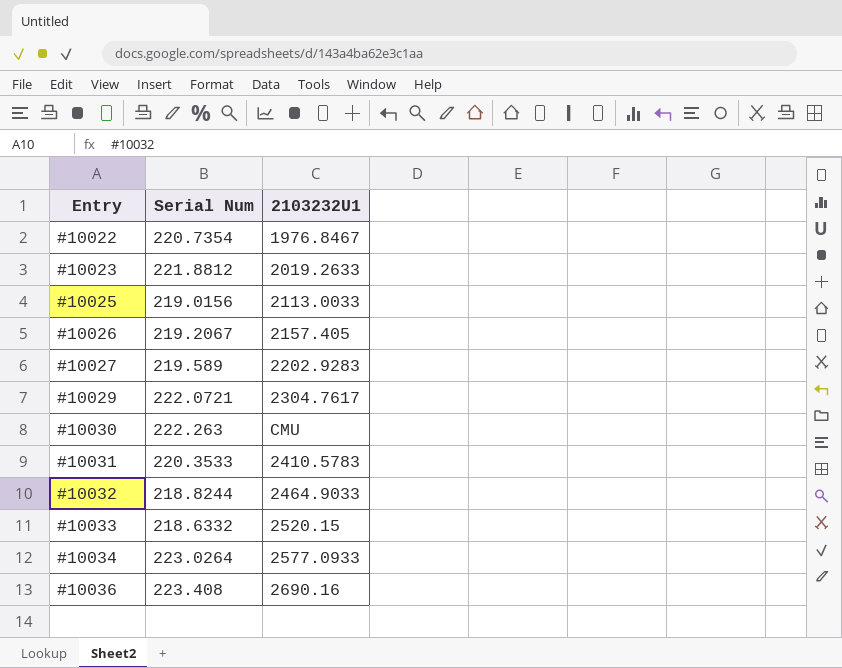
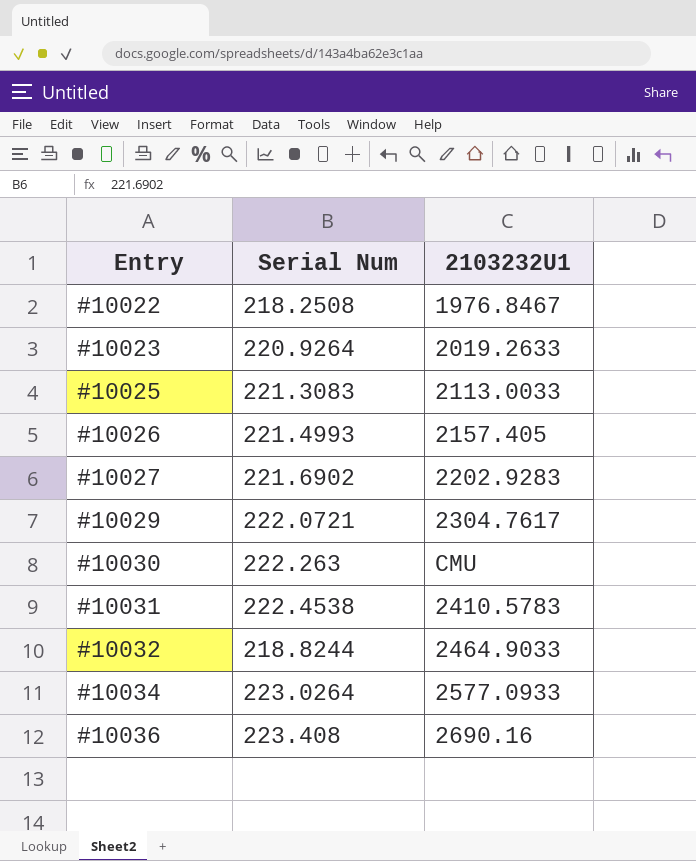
row #10033: 218.6332 | 2520.15 -> none
#10022 | Serial Num: 220.7354 -> 218.2508
#10023 | Serial Num: 221.8812 -> 220.9264
#10025 | Serial Num: 219.0156 -> 221.3083
#10026 | Serial Num: 219.2067 -> 221.4993
#10027 | Serial Num: 219.589 -> 221.6902
#10031 | Serial Num: 220.3533 -> 222.4538

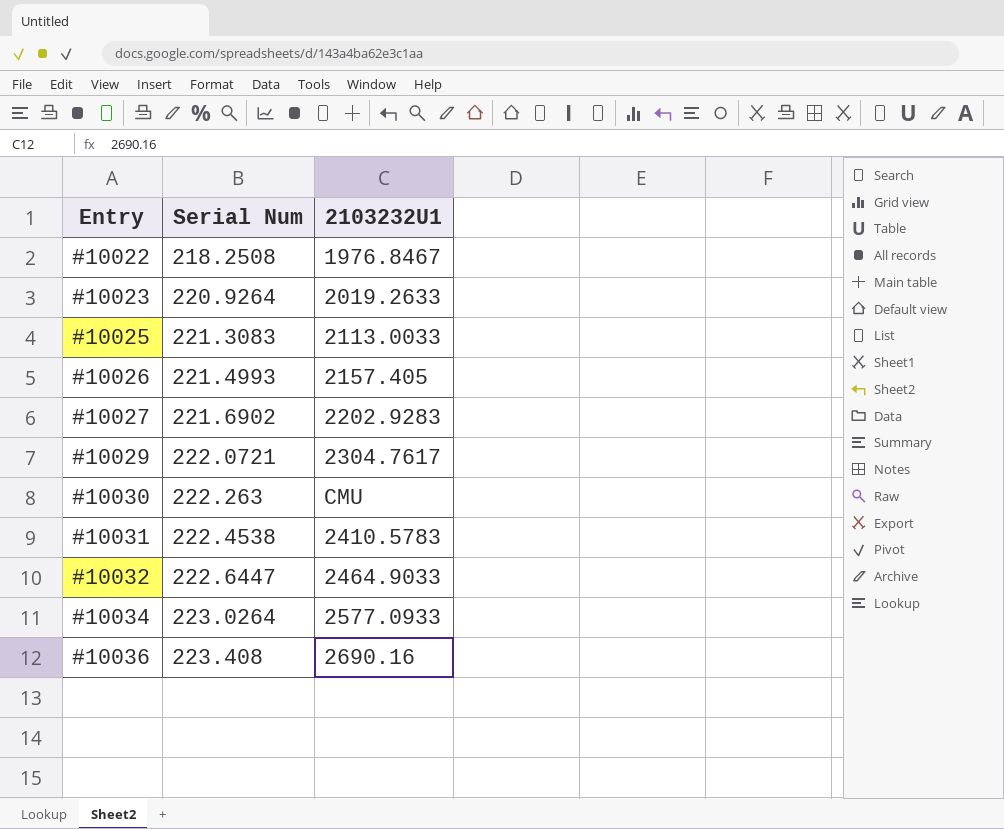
#10032 | Serial Num: 218.8244 -> 222.6447

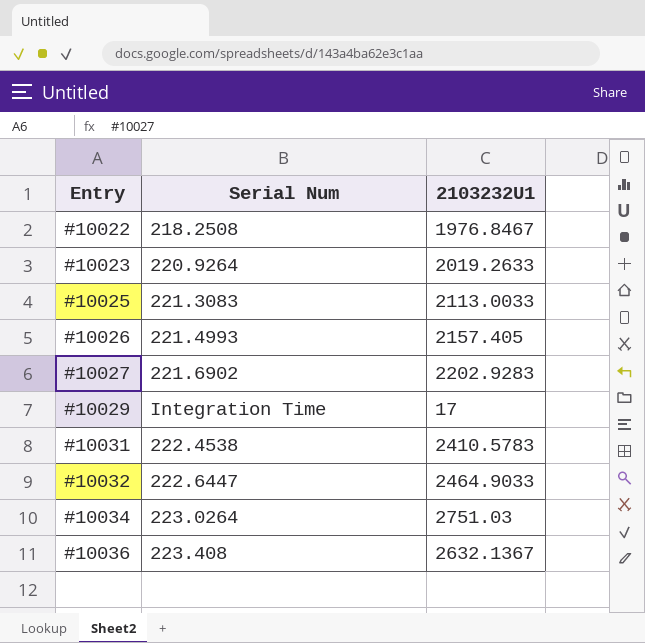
row #10030: 222.263 | CMU -> none
#10029 | Serial Num: 222.0721 -> Integration Time
#10029 | 2103232U1: 2304.7617 -> 17
#10034 | 2103232U1: 2577.0933 -> 2751.03
#10036 | 2103232U1: 2690.16 -> 2632.1367

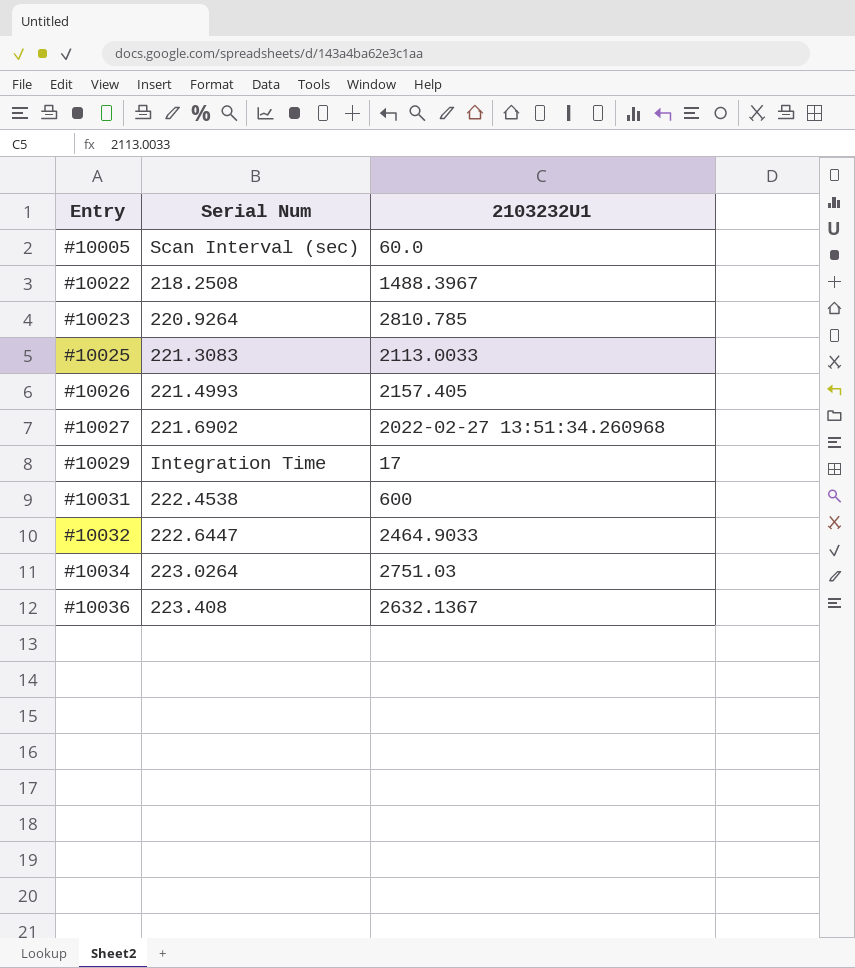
row #10005: none -> Scan Interval (sec) | 60.0
#10022 | 2103232U1: 1976.8467 -> 1488.3967
#10023 | 2103232U1: 2019.2633 -> 2810.785
#10027 | 2103232U1: 2202.9283 -> 2022-02-27 13:51:34.260968
#10031 | 2103232U1: 2410.5783 -> 600

